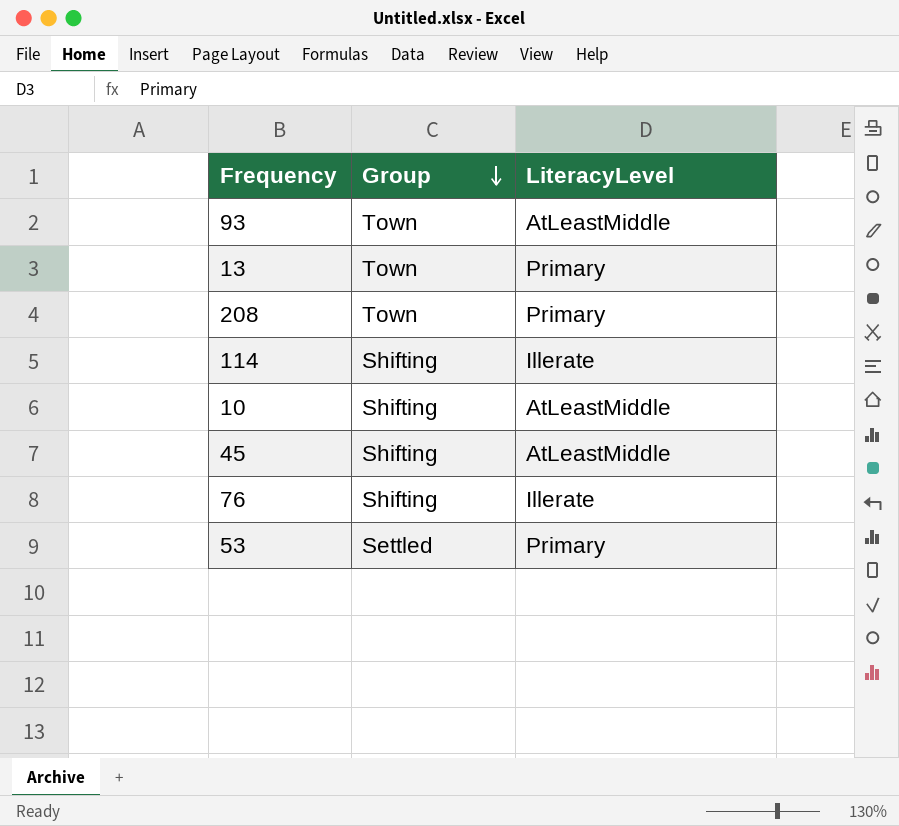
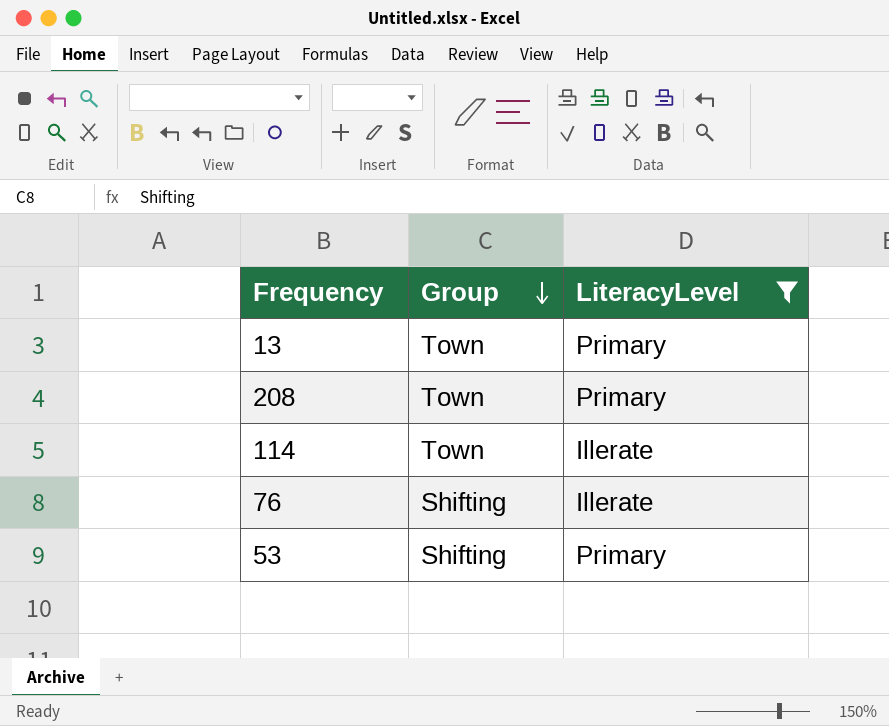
filter: none -> LiteracyLevel != AtLeastMiddle
114 | Group: Shifting -> Town
53 | Group: Settled -> Shifting

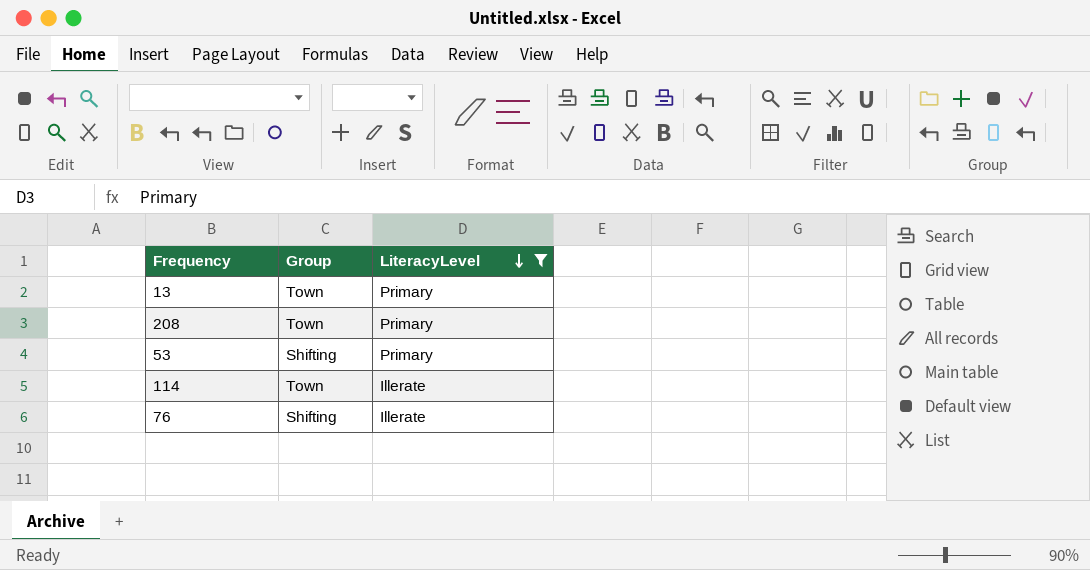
row order: Group descending -> LiteracyLevel descending

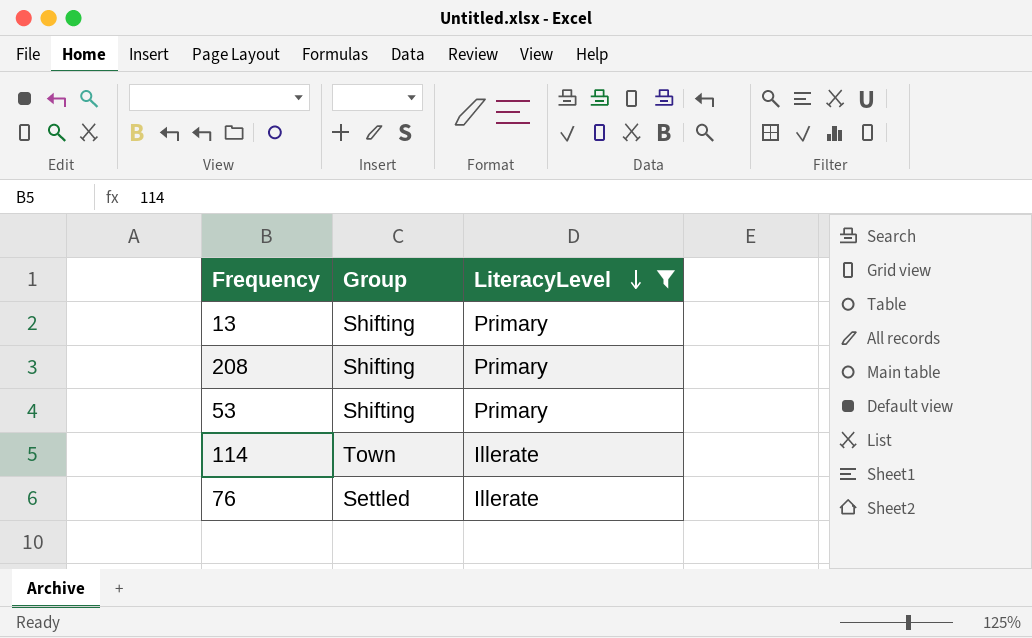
13 | Group: Town -> Shifting
208 | Group: Town -> Shifting
76 | Group: Shifting -> Settled

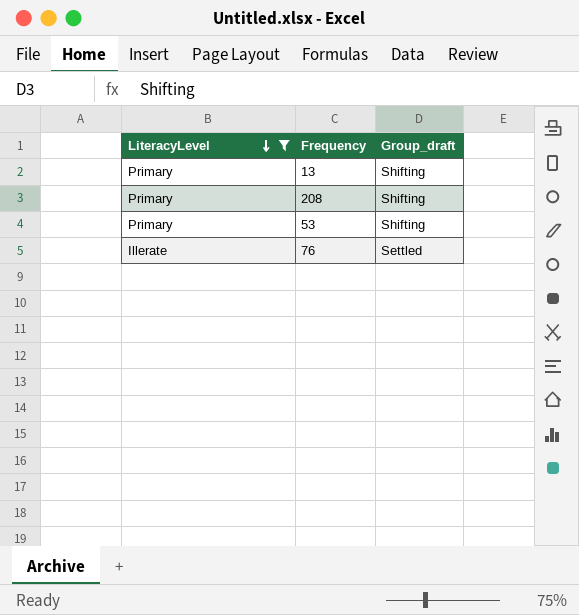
column LiteracyLevel | position: 3 -> 1
column name: Group -> Group_draft
row 114: Town | Illerate -> none

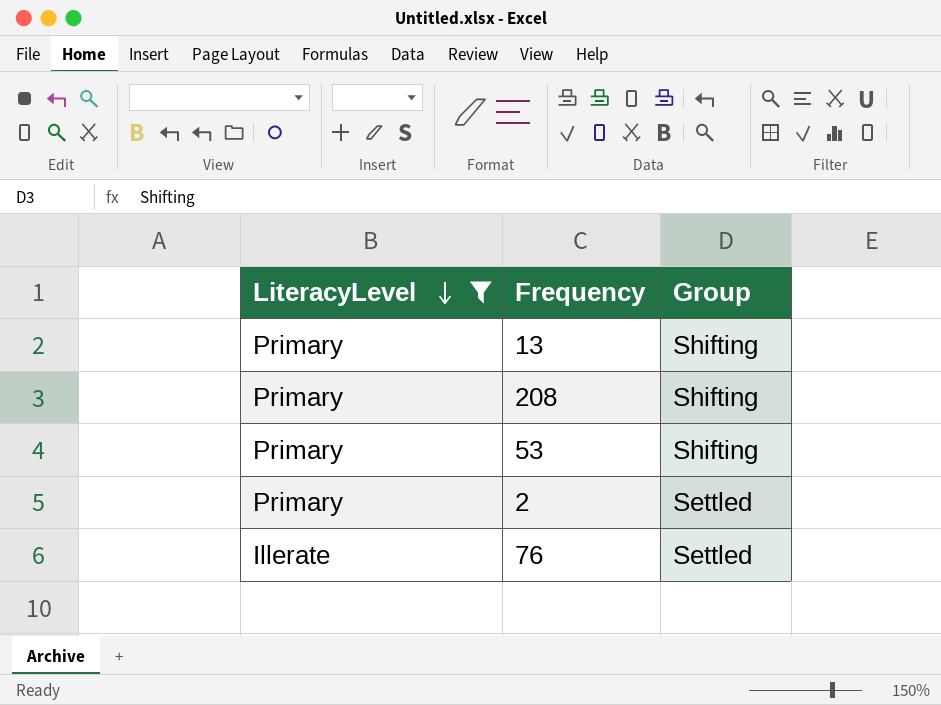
column name: Group_draft -> Group
row 2: none -> Primary | Settled

